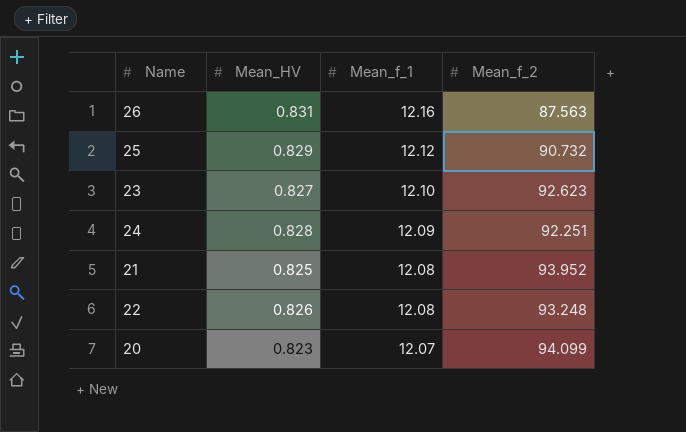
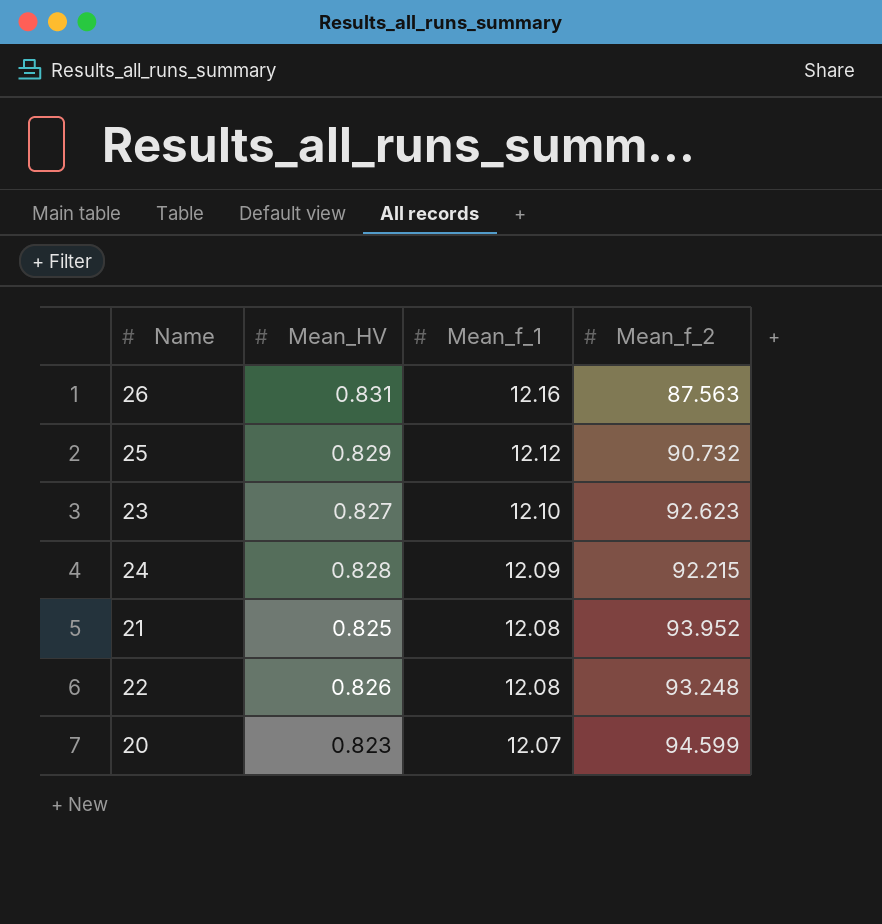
24 | Mean_f_2: 92.251 -> 92.215
20 | Mean_f_2: 94.099 -> 94.599

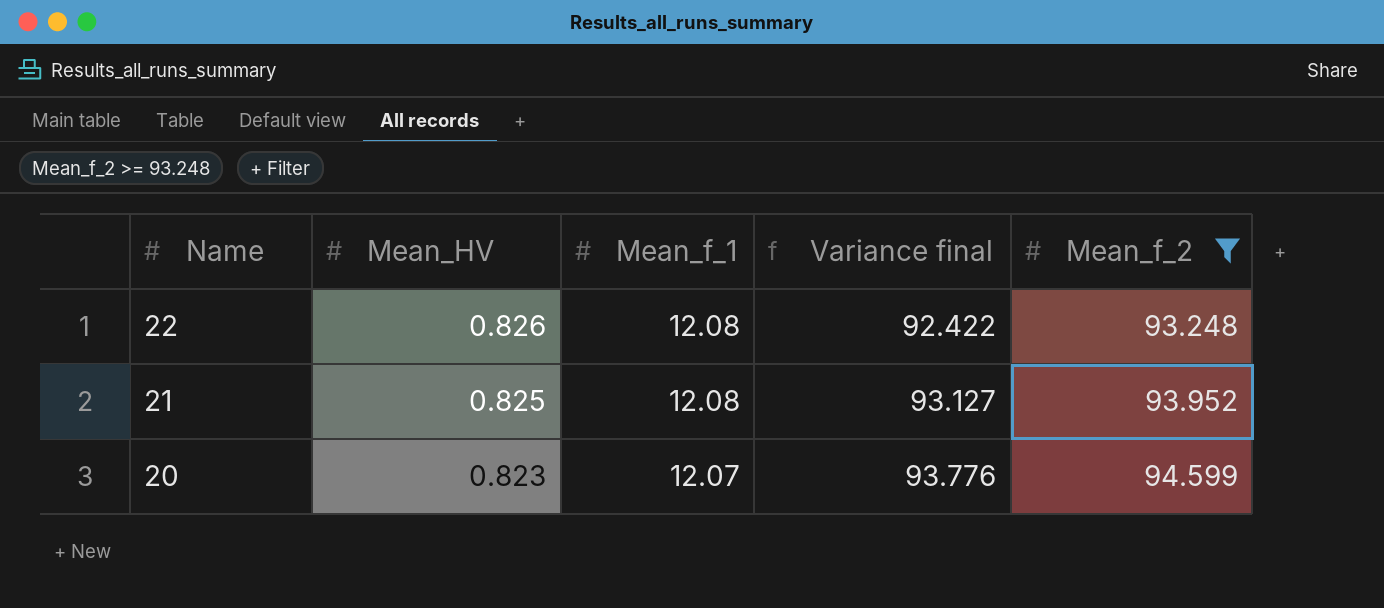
filter: none -> Mean_f_2 >= 93.248
row order: Mean_f_1 descending -> Name descending
column Variance final | formula: none -> [Mean_f_2] - [Mean_HV]

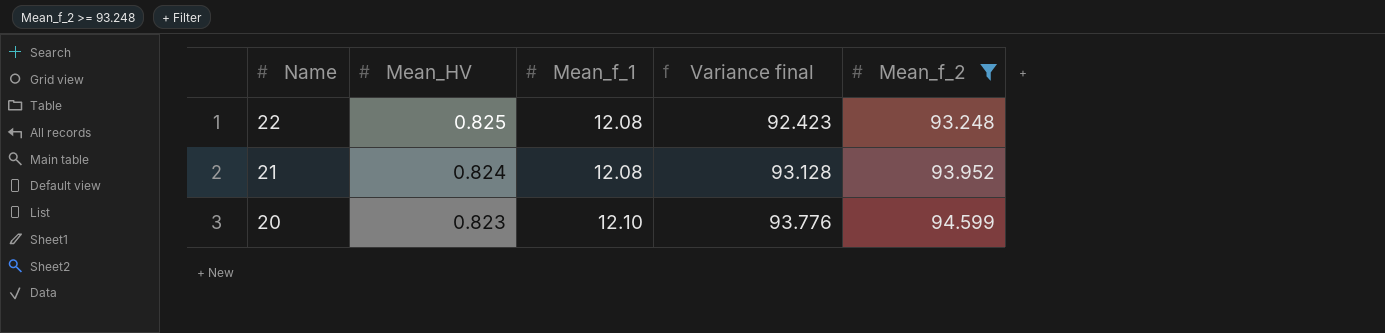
22 | Mean_HV: 0.826 -> 0.825
22 | Variance final: 92.422 -> 92.423
21 | Mean_HV: 0.825 -> 0.824
21 | Variance final: 93.127 -> 93.128
20 | Mean_f_1: 12.07 -> 12.10

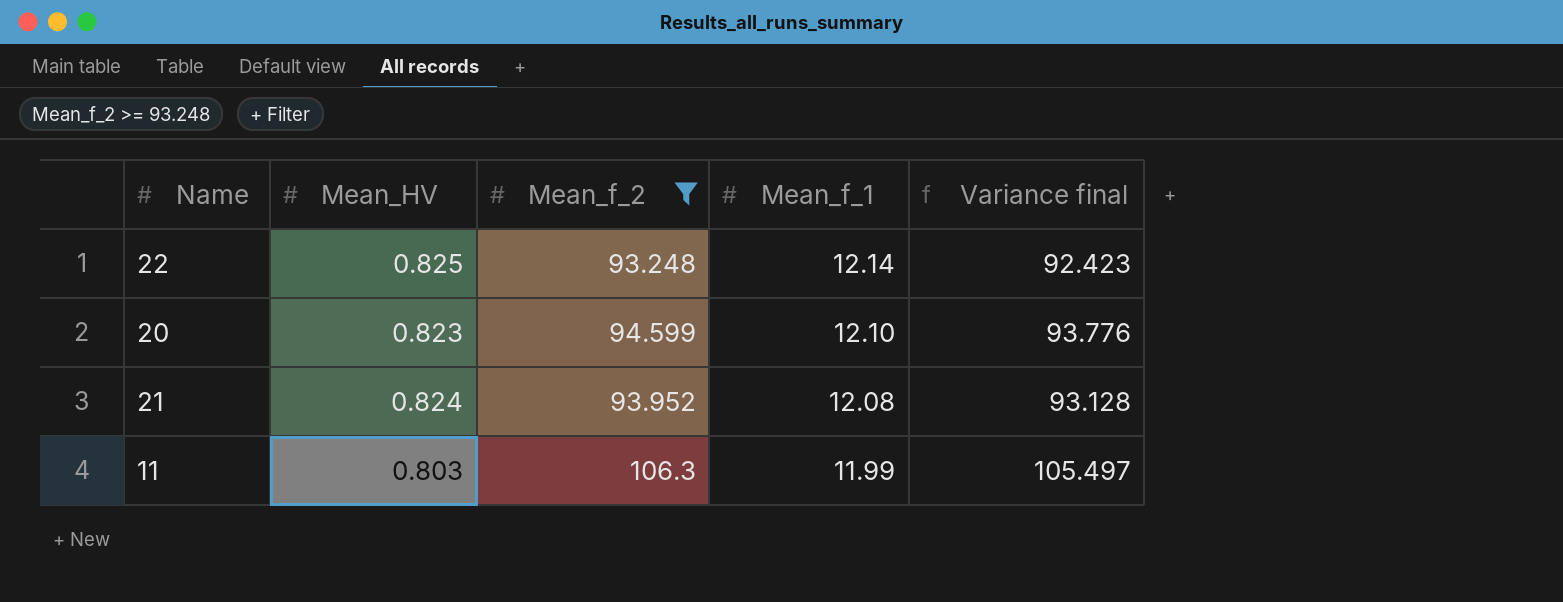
row order: Name descending -> Mean_f_1 descending
column Mean_f_2 | position: 5 -> 3
22 | Mean_f_1: 12.08 -> 12.14
row 11: none -> 0.803 | 106.3 | 11.99 | 105.497

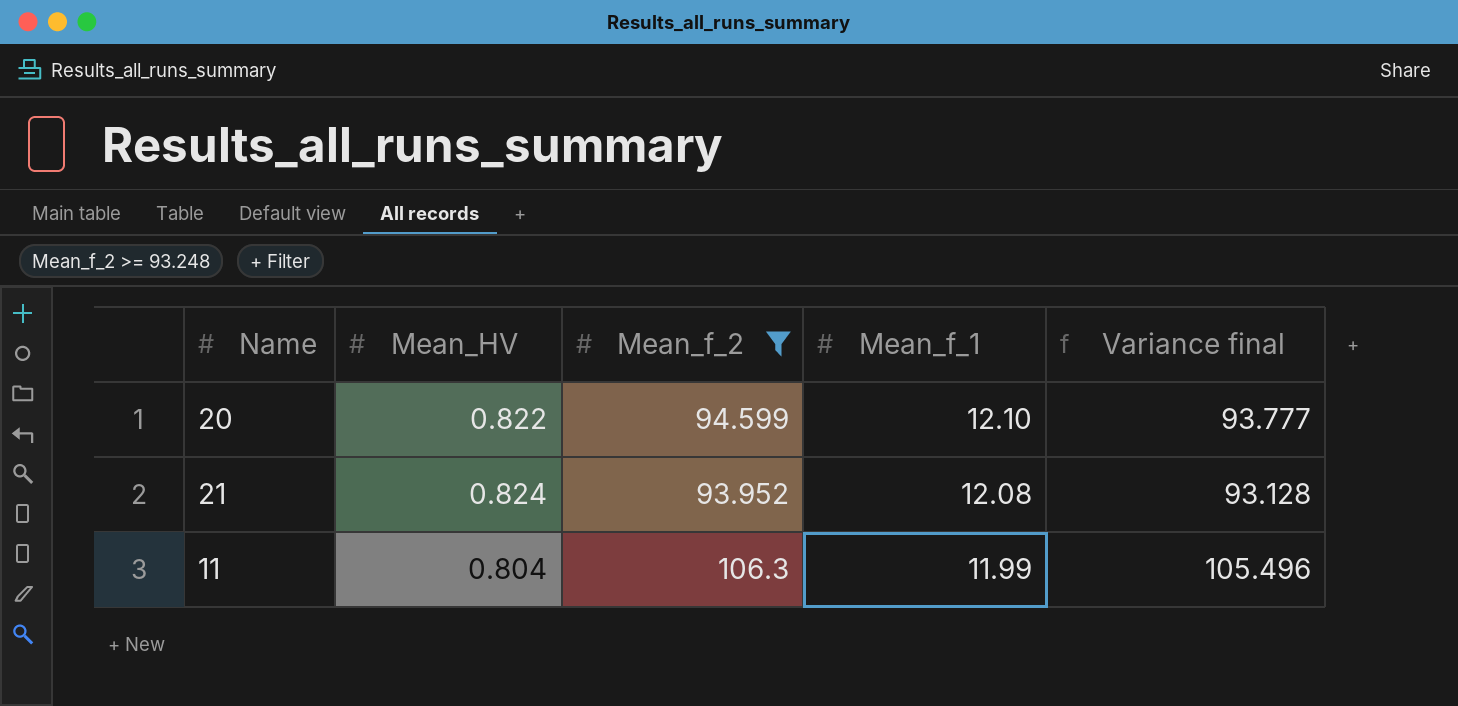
row 22: 0.825 | 93.248 | 12.14 | 92.423 -> none
20 | Mean_HV: 0.823 -> 0.822
20 | Variance final: 93.776 -> 93.777
11 | Mean_HV: 0.803 -> 0.804
11 | Variance final: 105.497 -> 105.496

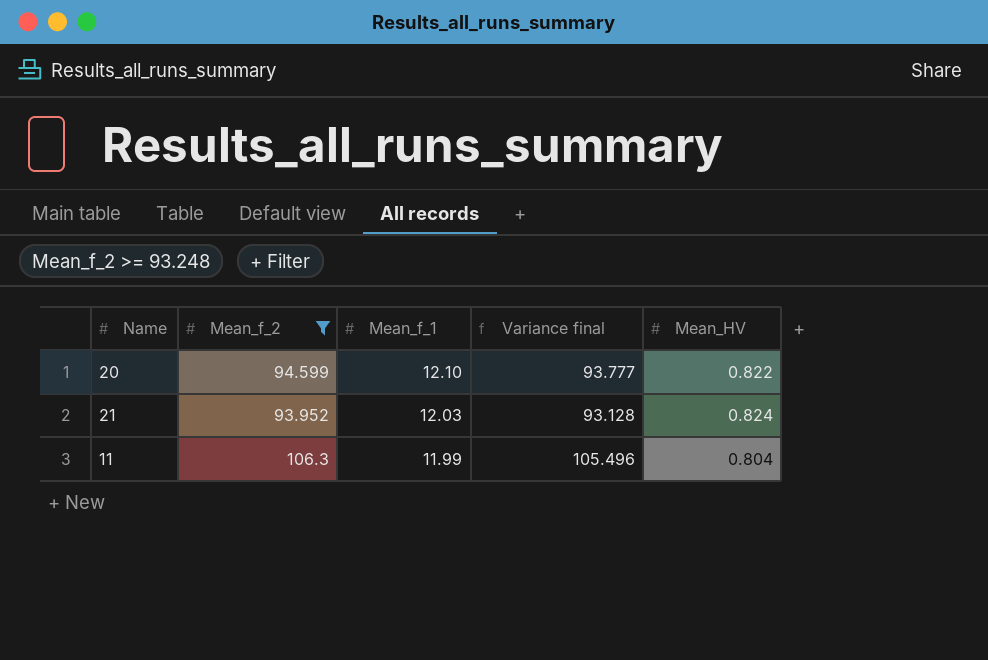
column Mean_HV | position: 2 -> 5
21 | Mean_f_1: 12.08 -> 12.03

